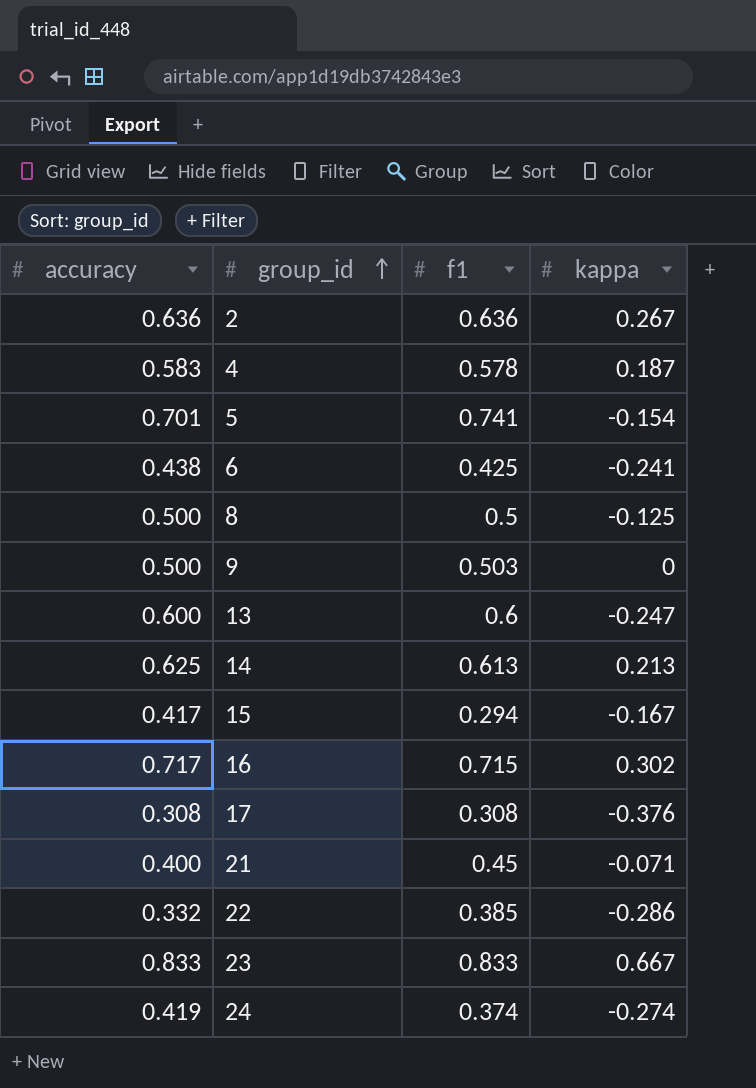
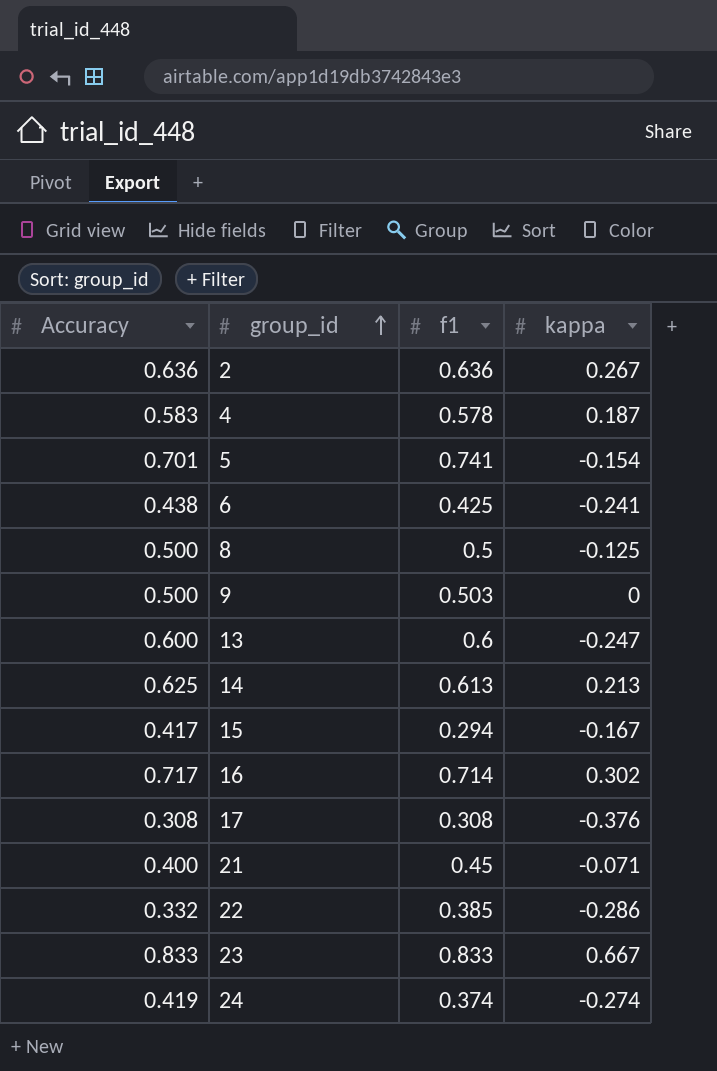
column name: accuracy -> Accuracy
16 | f1: 0.715 -> 0.714

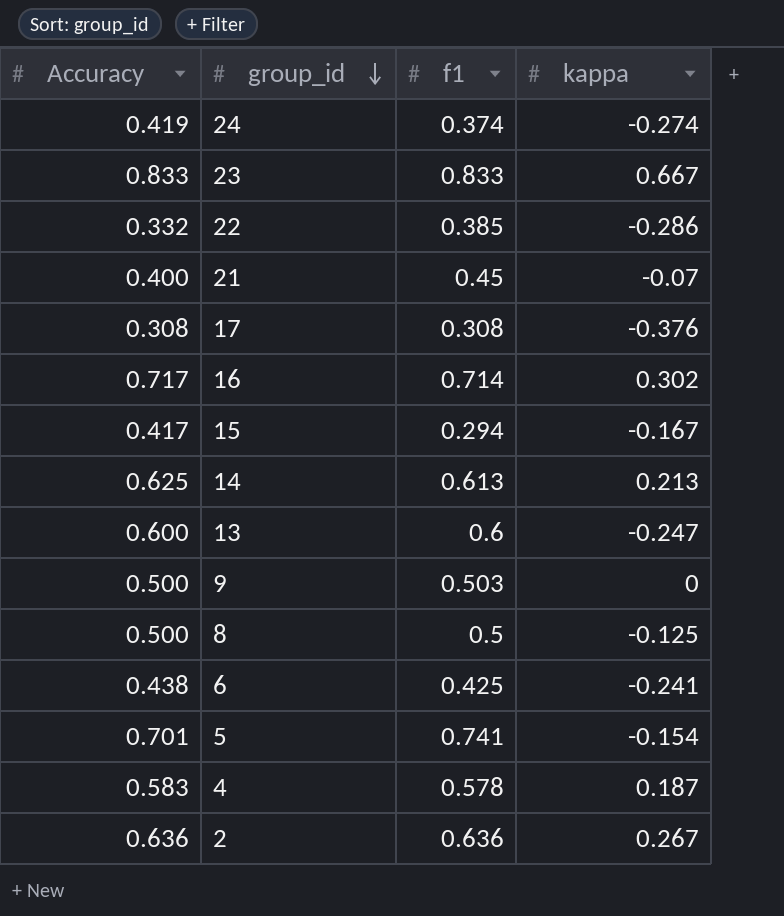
row order: group_id ascending -> group_id descending
21 | kappa: -0.071 -> -0.07

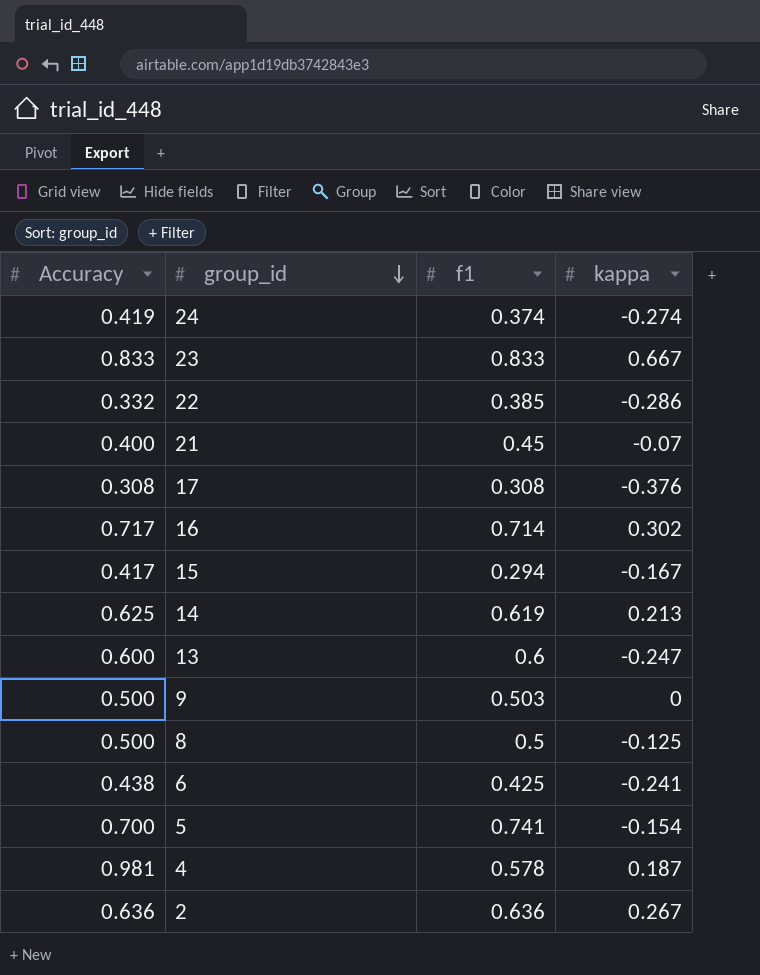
14 | f1: 0.613 -> 0.619
5 | Accuracy: 0.701 -> 0.700
4 | Accuracy: 0.583 -> 0.981

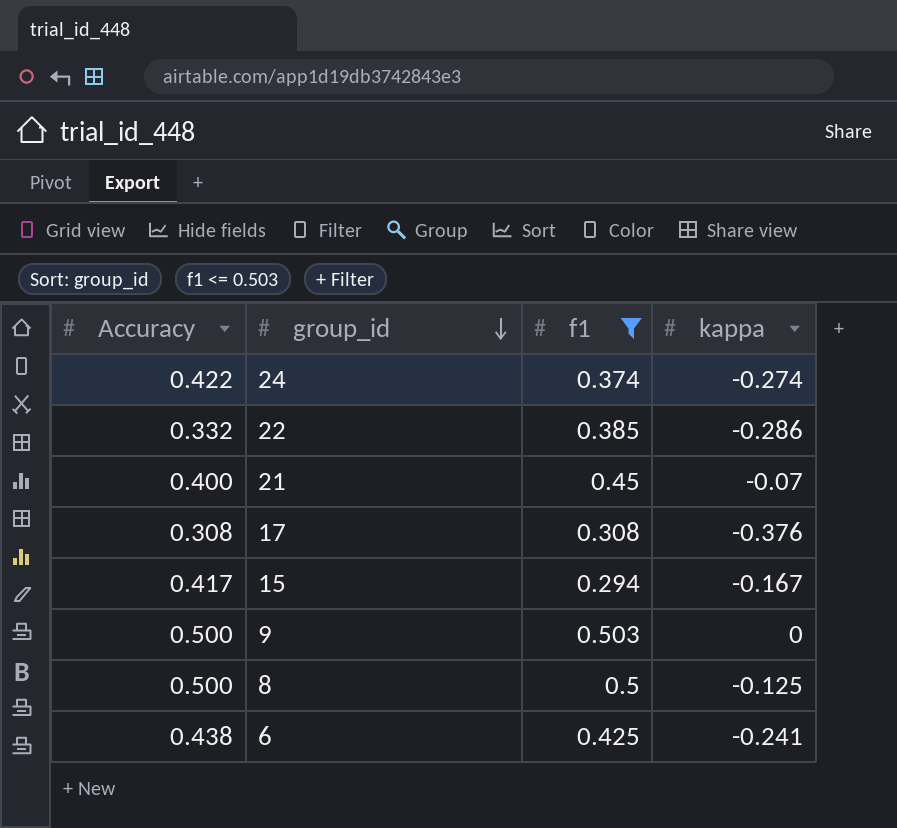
filter: none -> f1 <= 0.503
24 | Accuracy: 0.419 -> 0.422

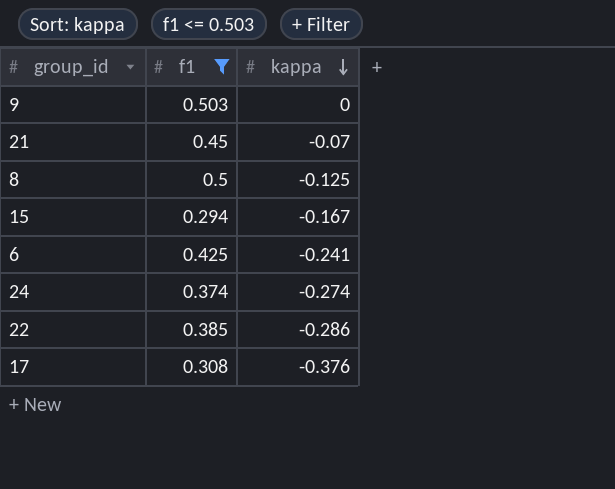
row order: group_id descending -> kappa descending
column Accuracy | position: 1 -> none

